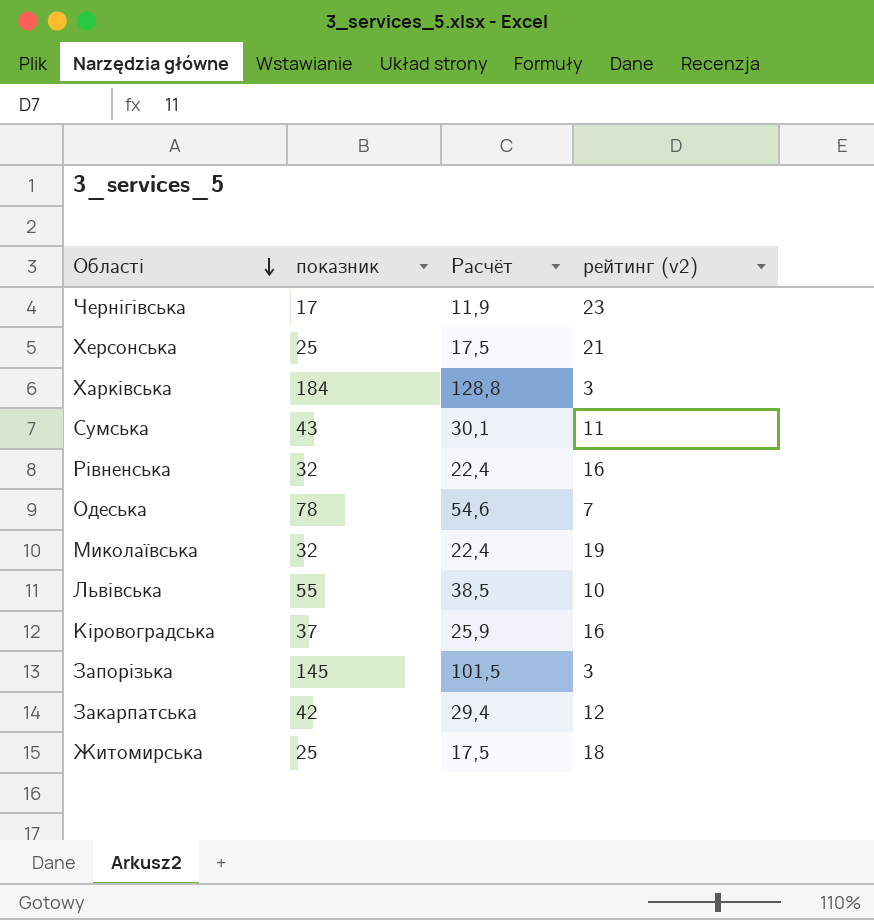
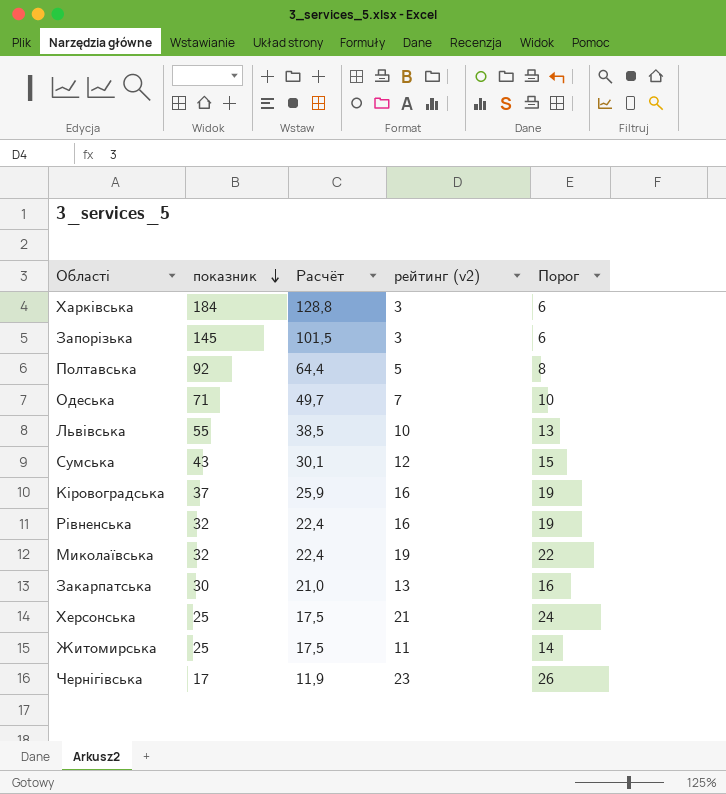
row order: Області descending -> показник descending
column Порог | formula: none -> [рейтинг (v2)] + 3
row Полтавська: none -> 92 | 64,4 | 5 | 8
Одеська | показник: 78 -> 71
Одеська | Расчёт: 54,6 -> 49,7
Сумська | рейтинг (v2): 11 -> 12
Закарпатська | показник: 42 -> 30
Закарпатська | Расчёт: 29,4 -> 21,0
Закарпатська | рейтинг (v2): 12 -> 13
Житомирська | рейтинг (v2): 18 -> 11

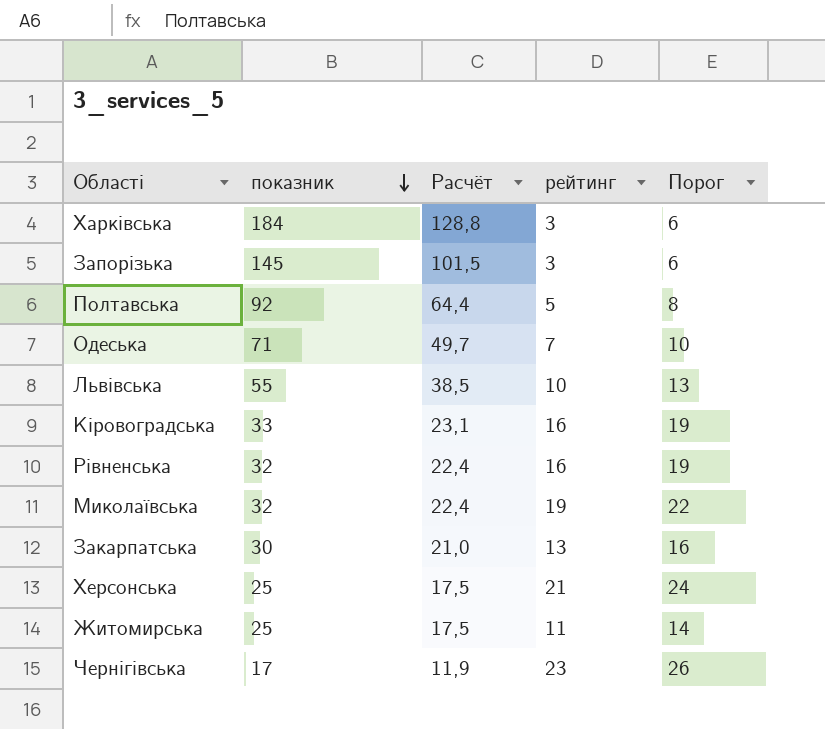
column name: рейтинг (v2) -> рейтинг
row Сумська: 43 | 30,1 | 12 | 15 -> none
Кіровоградська | показник: 37 -> 33
Кіровоградська | Расчёт: 25,9 -> 23,1

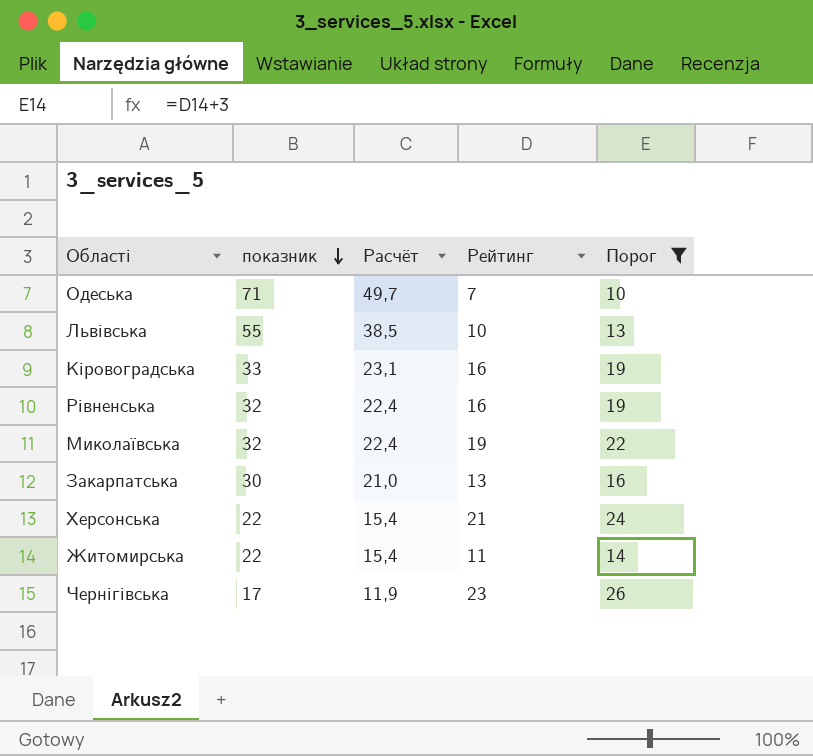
filter: none -> Порог >= 10
column name: рейтинг -> Рейтинг
Херсонська | показник: 25 -> 22
Херсонська | Расчёт: 17,5 -> 15,4
Житомирська | показник: 25 -> 22
Житомирська | Расчёт: 17,5 -> 15,4

